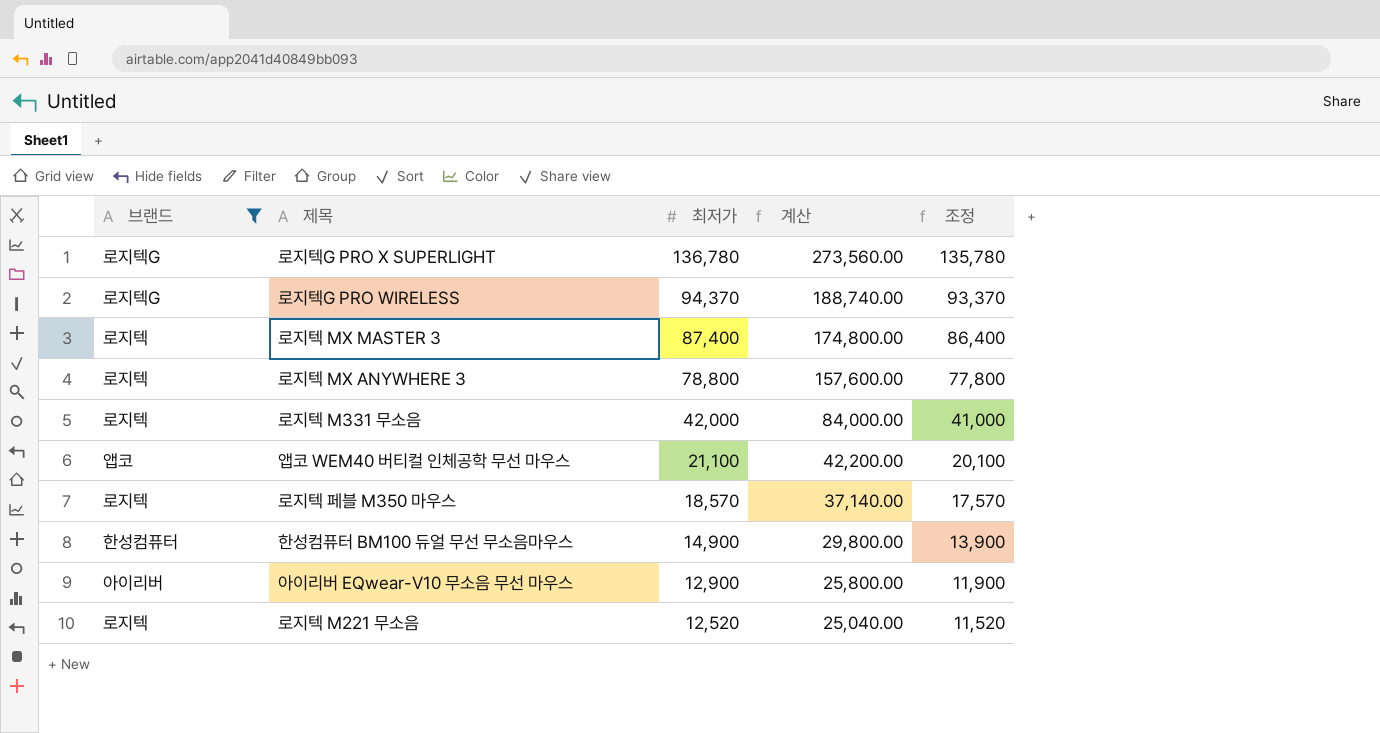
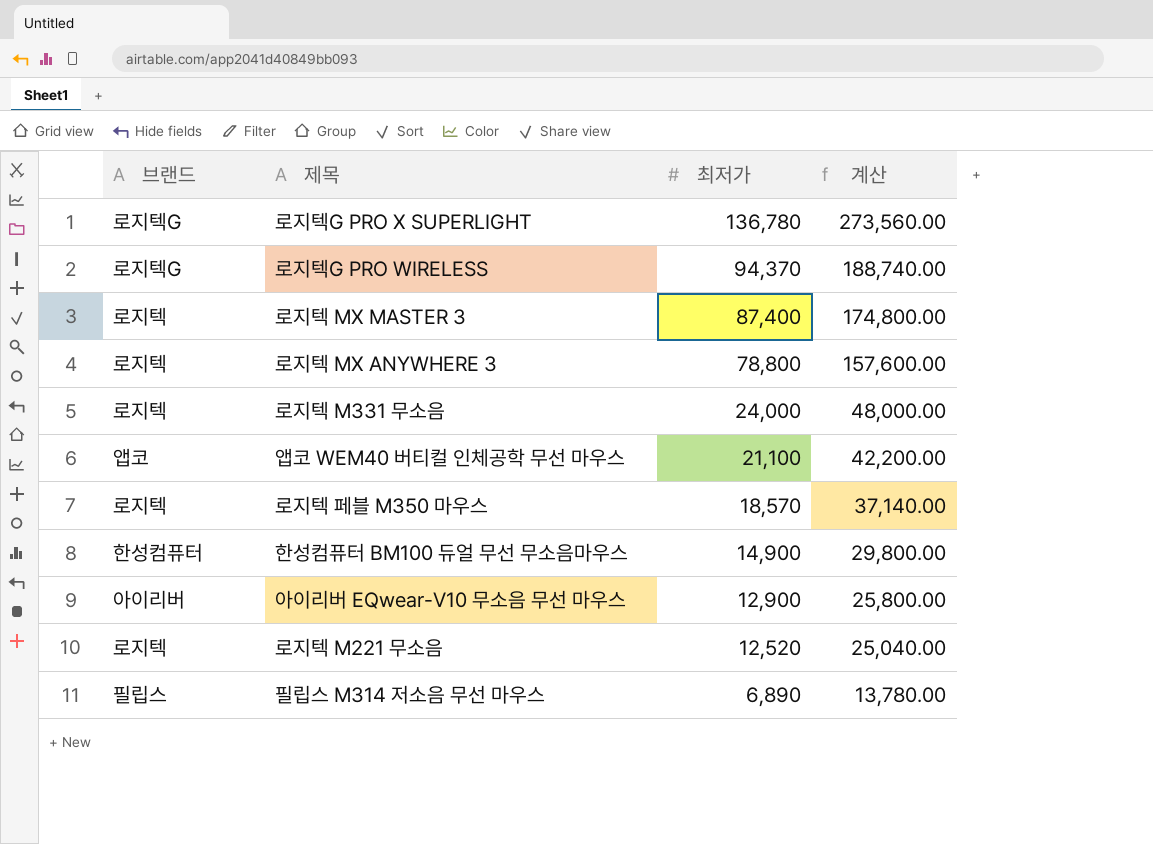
filter: 브랜드 != 필립스 -> none
column 조정 | formula: [최저가] - 1000 -> none
로지텍 M331 무소음 | 최저가: 42,000 -> 24,000
로지텍 M331 무소음 | 계산: 84,000.00 -> 48,000.00

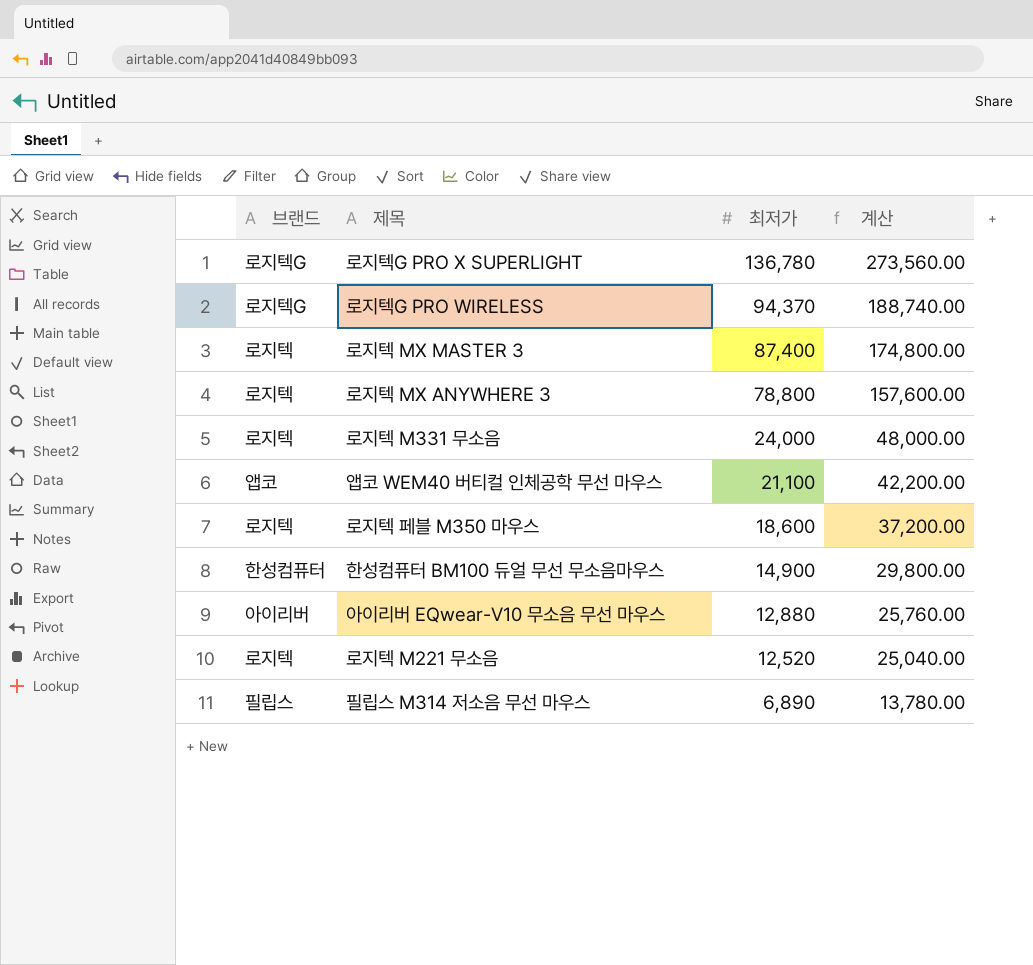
로지텍 페블 M350 마우스 | 최저가: 18,570 -> 18,600
로지텍 페블 M350 마우스 | 계산: 37,140.00 -> 37,200.00
아이리버 EQwear-V10 무소음 무선 마우스 | 최저가: 12,900 -> 12,880
아이리버 EQwear-V10 무소음 무선 마우스 | 계산: 25,800.00 -> 25,760.00

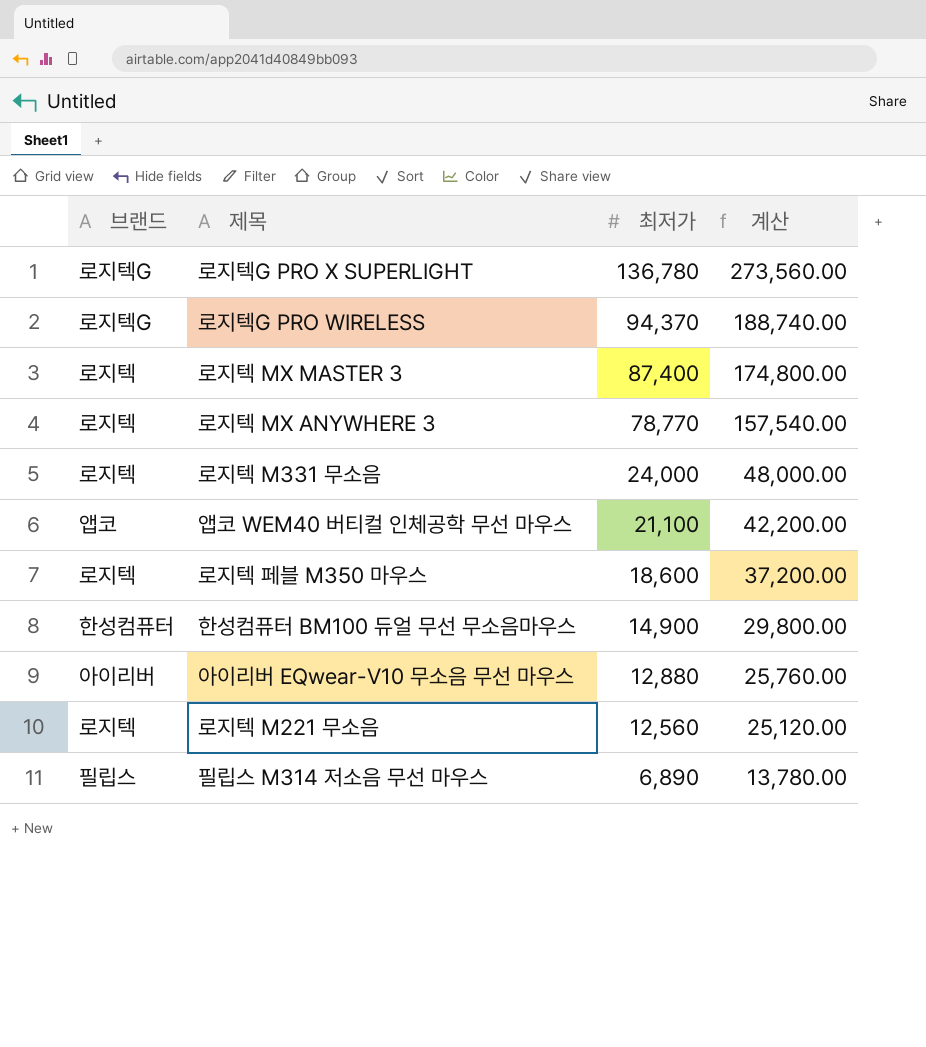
로지텍 MX ANYWHERE 3 | 최저가: 78,800 -> 78,770
로지텍 MX ANYWHERE 3 | 계산: 157,600.00 -> 157,540.00
로지텍 M221 무소음 | 최저가: 12,520 -> 12,560
로지텍 M221 무소음 | 계산: 25,040.00 -> 25,120.00

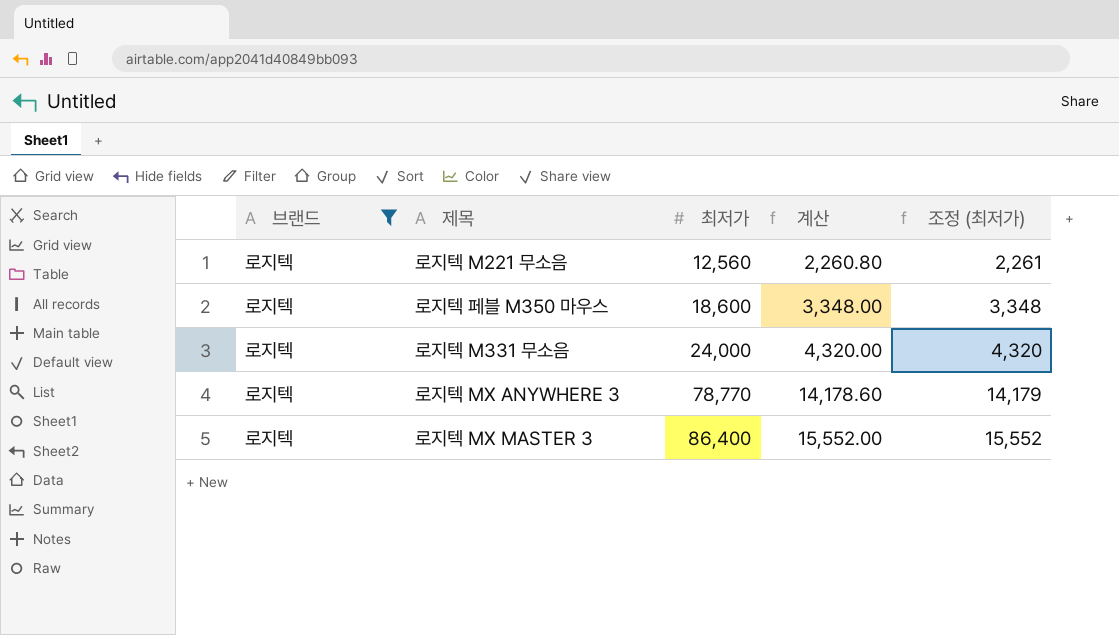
filter: none -> 브랜드 = 로지텍
row order: 최저가 descending -> 최저가 ascending
column 계산 | formula: [최저가] * 2 -> [최저가] * 0.18
column 조정 (최저가) | formula: none -> [최저가] * 0.18
로지텍 MX MASTER 3 | 최저가: 87,400 -> 86,400

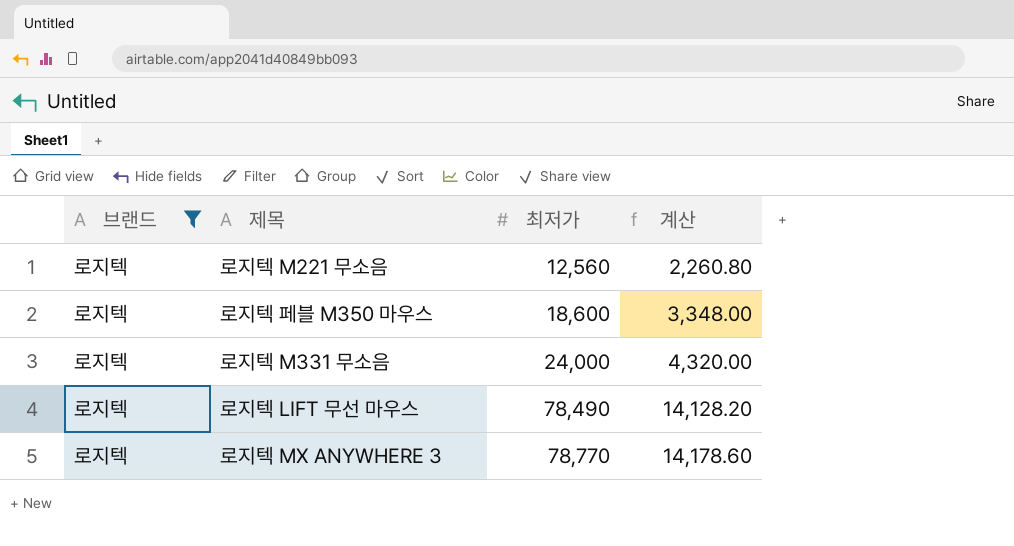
column 조정 (최저가) | formula: [최저가] * 0.18 -> none
row 로지텍 MX MASTER 3: 로지텍 | 86,400 | 15,552.00 | 15,552 -> none
row 로지텍 LIFT 무선 마우스: none -> 로지텍 | 78,490 | 14,128.20

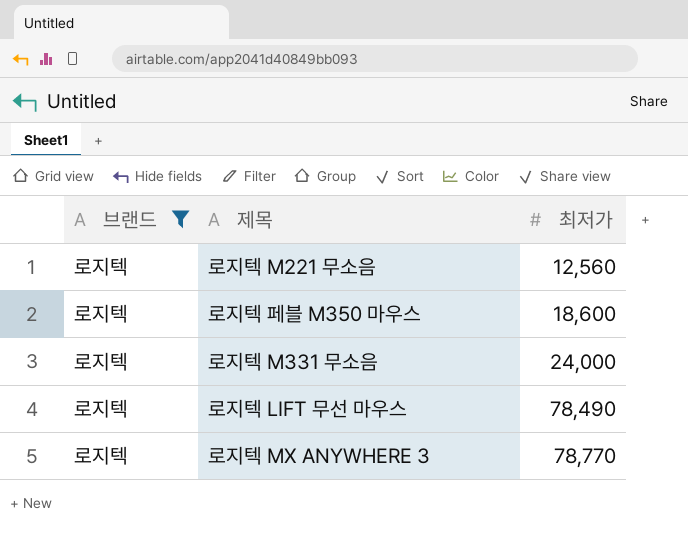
column 계산 | formula: [최저가] * 0.18 -> none

